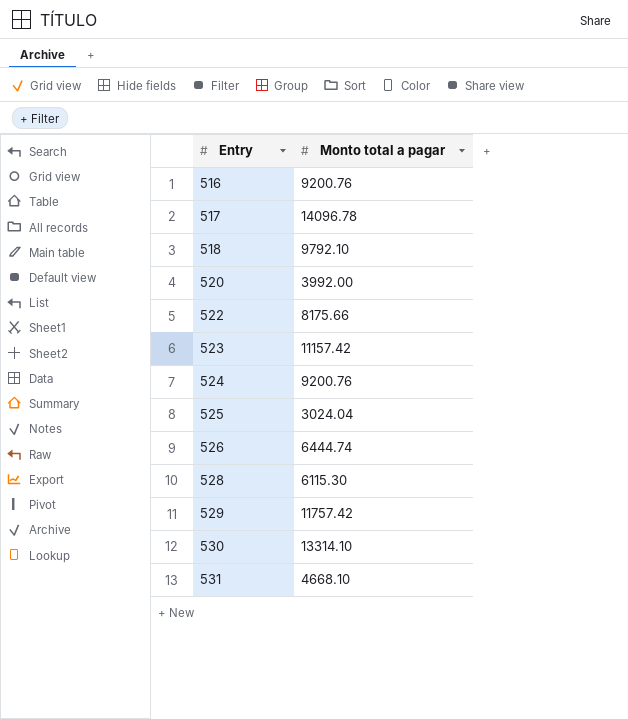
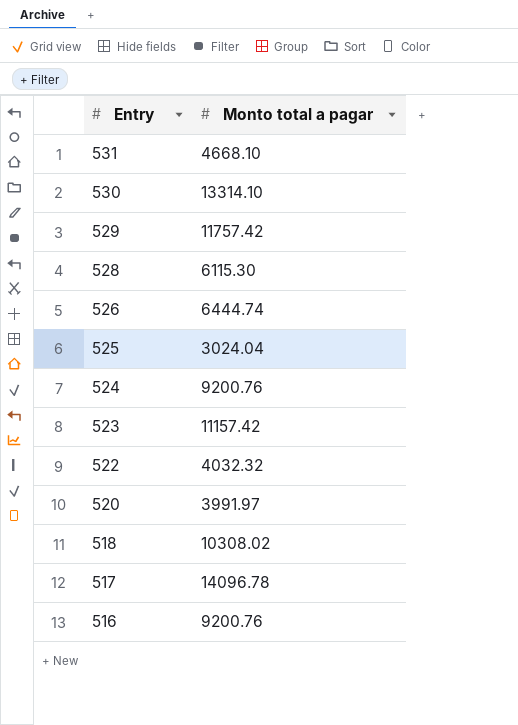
row order: Entry ascending -> Entry descending
522 | Monto total a pagar: 8175.66 -> 4032.32
520 | Monto total a pagar: 3992.00 -> 3991.97
518 | Monto total a pagar: 9792.10 -> 10308.02

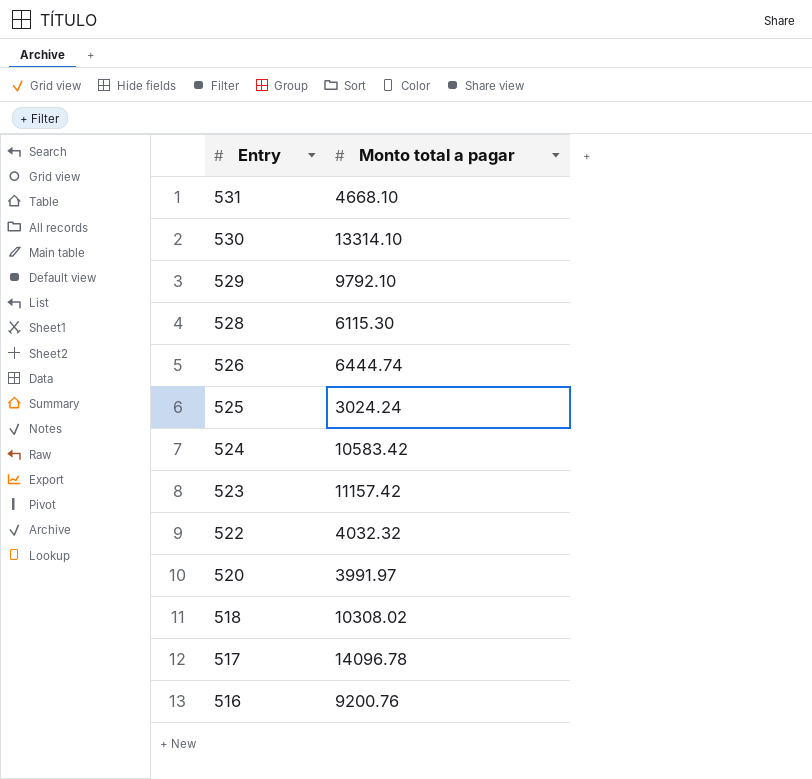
529 | Monto total a pagar: 11757.42 -> 9792.10
525 | Monto total a pagar: 3024.04 -> 3024.24
524 | Monto total a pagar: 9200.76 -> 10583.42

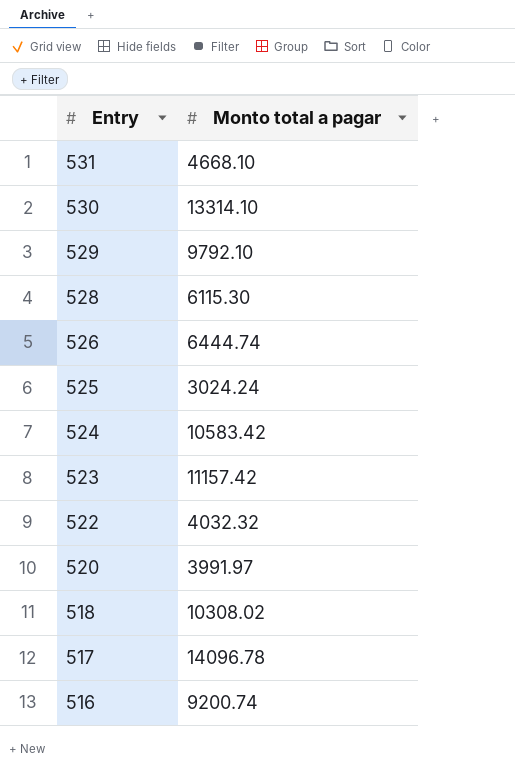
516 | Monto total a pagar: 9200.76 -> 9200.74

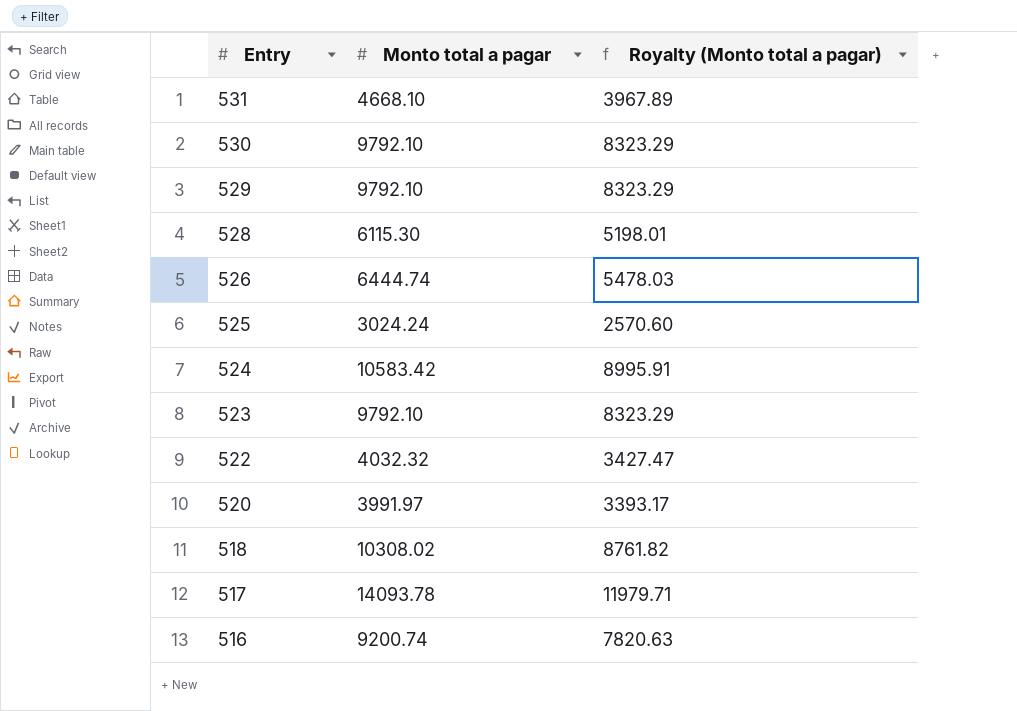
column Royalty (Monto total a pagar) | formula: none -> [Monto total a pagar] * 0.85
530 | Monto total a pagar: 13314.10 -> 9792.10
523 | Monto total a pagar: 11157.42 -> 9792.10
517 | Monto total a pagar: 14096.78 -> 14093.78

